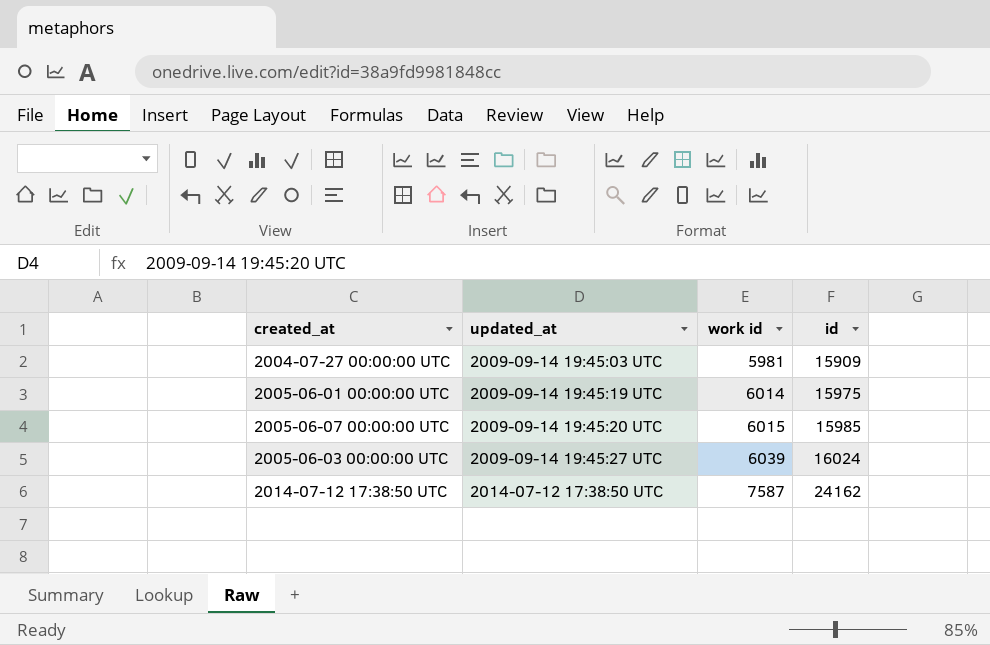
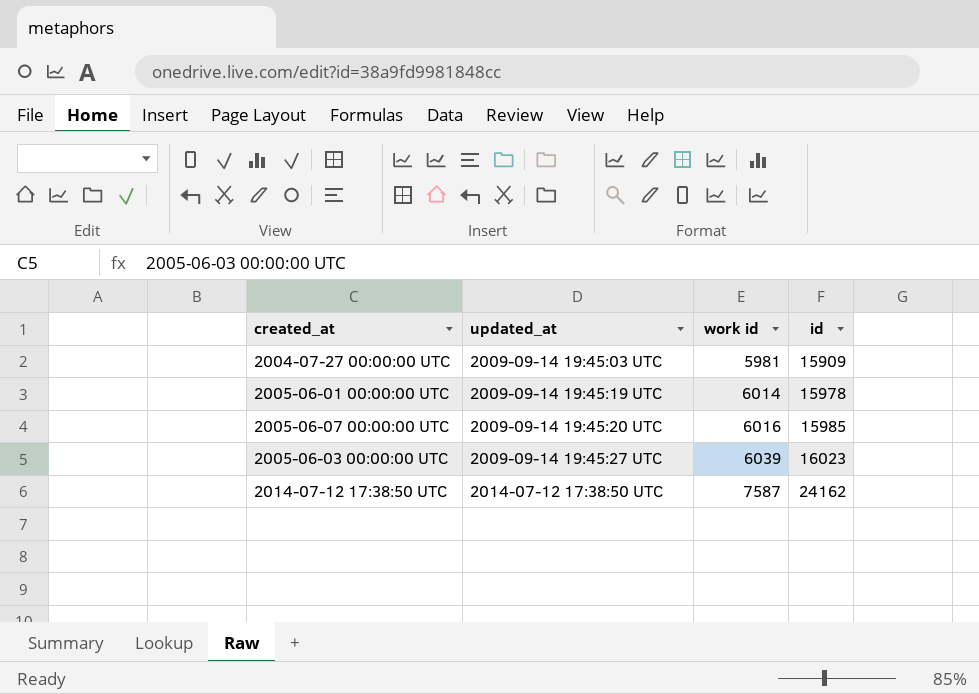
2005-06-01 00:00:00 UTC | id: 15975 -> 15978
2005-06-07 00:00:00 UTC | work id: 6015 -> 6016
2005-06-03 00:00:00 UTC | id: 16024 -> 16023

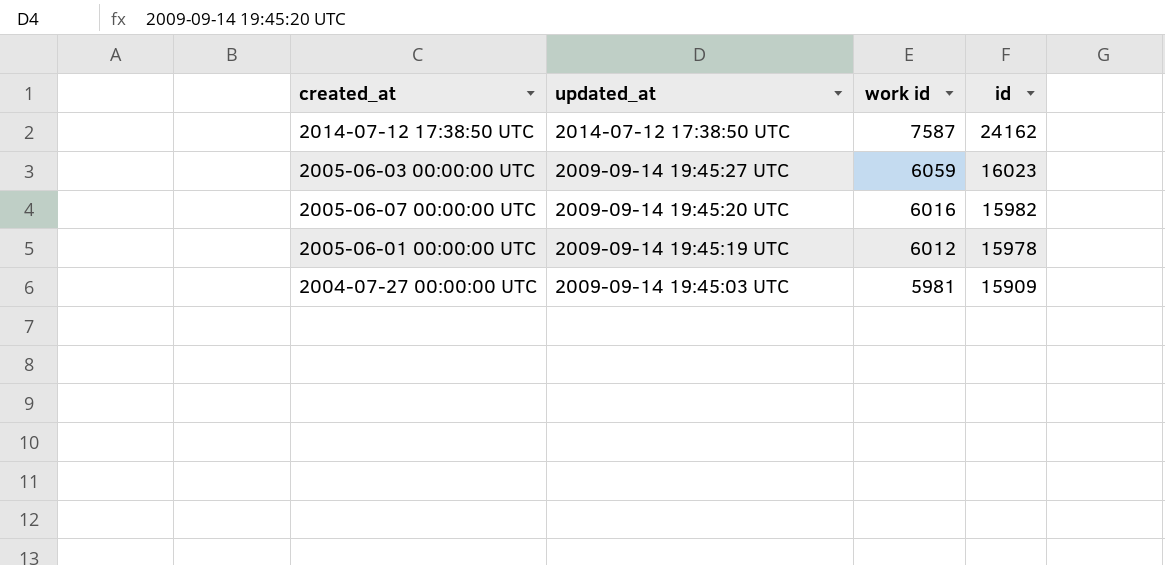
row order: updated_at ascending -> updated_at descending
2005-06-03 00:00:00 UTC | work id: 6039 -> 6059
2005-06-07 00:00:00 UTC | id: 15985 -> 15982
2005-06-01 00:00:00 UTC | work id: 6014 -> 6012

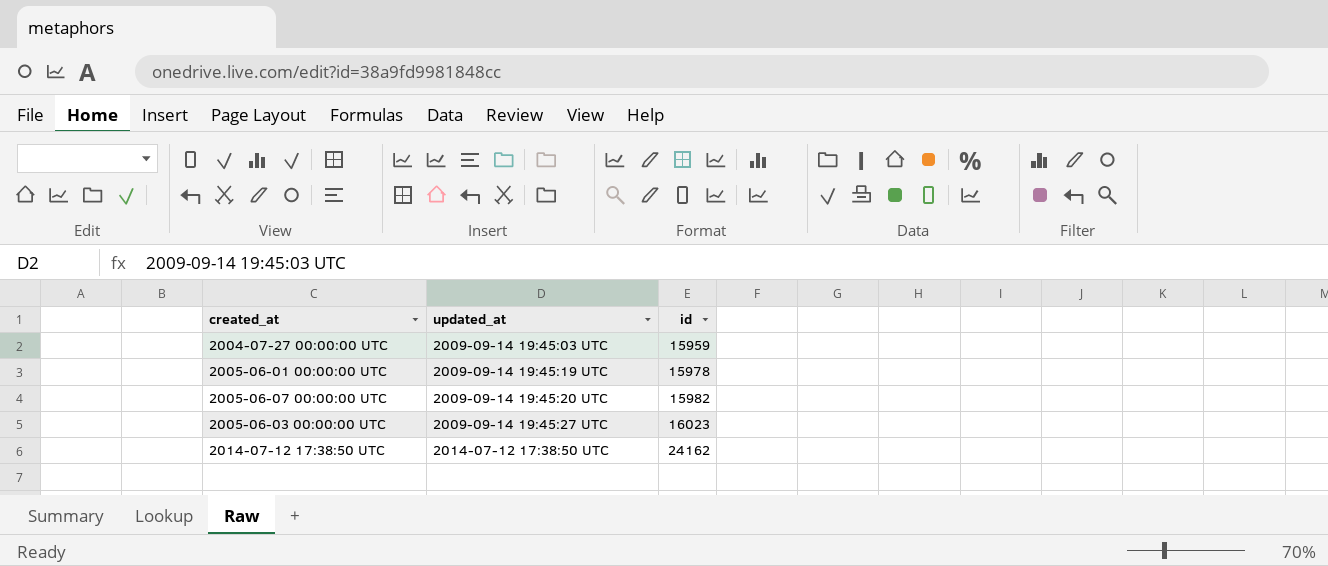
row order: updated_at descending -> updated_at ascending
column work id | position: 3 -> none
2004-07-27 00:00:00 UTC | id: 15909 -> 15959

